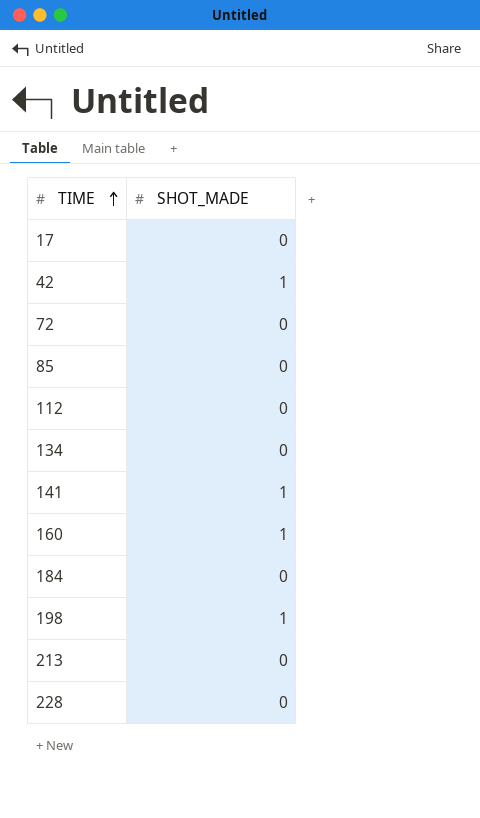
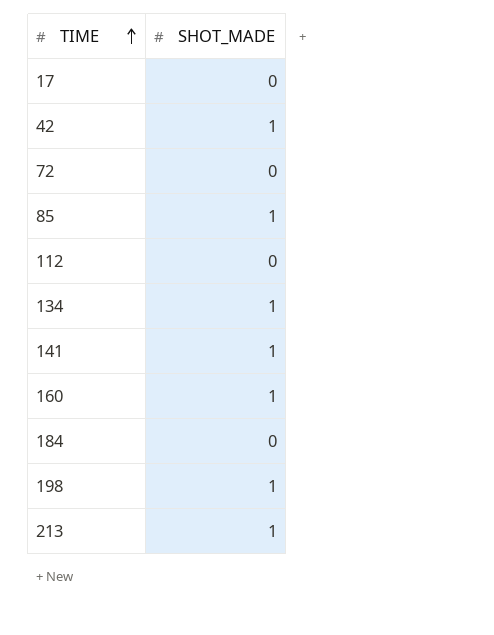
row 228: 0 -> none
85 | SHOT_MADE: 0 -> 1
134 | SHOT_MADE: 0 -> 1
213 | SHOT_MADE: 0 -> 1

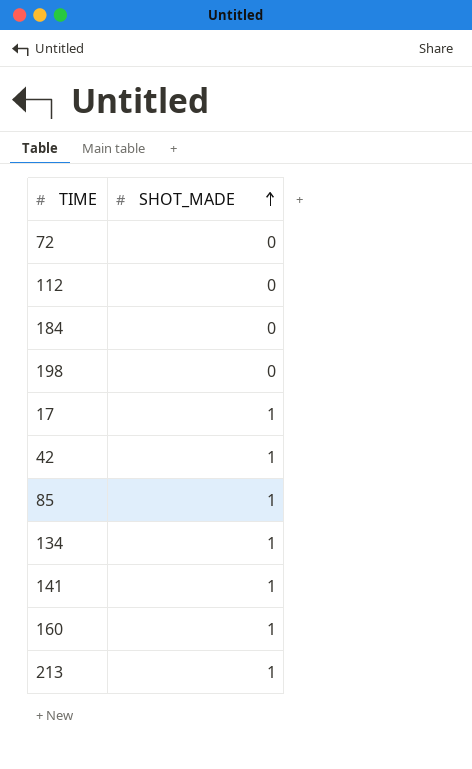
row order: TIME ascending -> SHOT_MADE ascending
198 | SHOT_MADE: 1 -> 0
17 | SHOT_MADE: 0 -> 1

